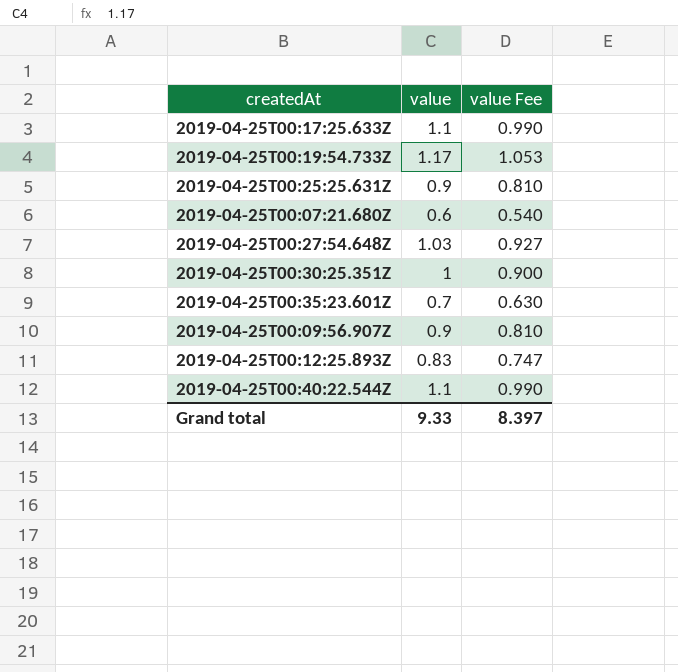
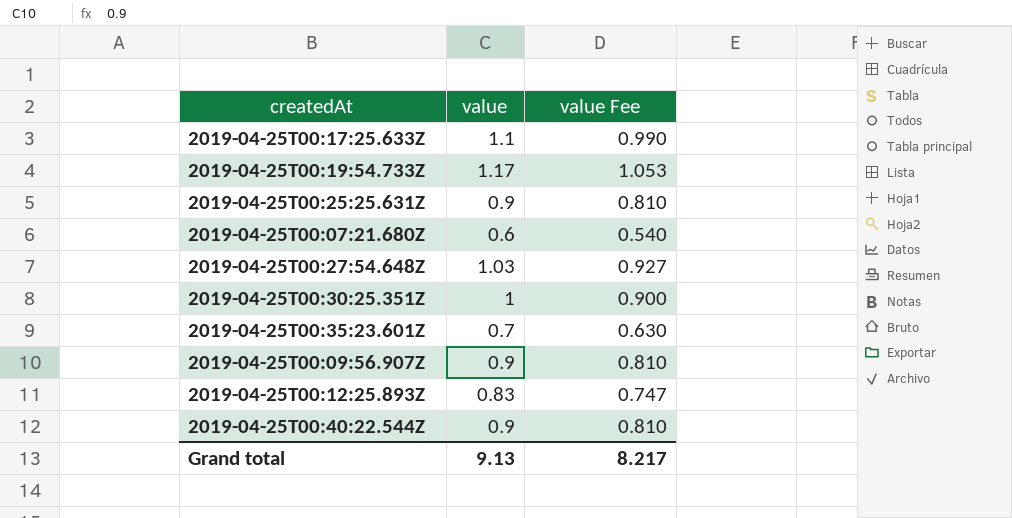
2019-04-25T00:40:22.544Z | value: 1.1 -> 0.9
2019-04-25T00:40:22.544Z | value Fee: 0.990 -> 0.810
Grand total | value: 9.33 -> 9.13
Grand total | value Fee: 8.397 -> 8.217

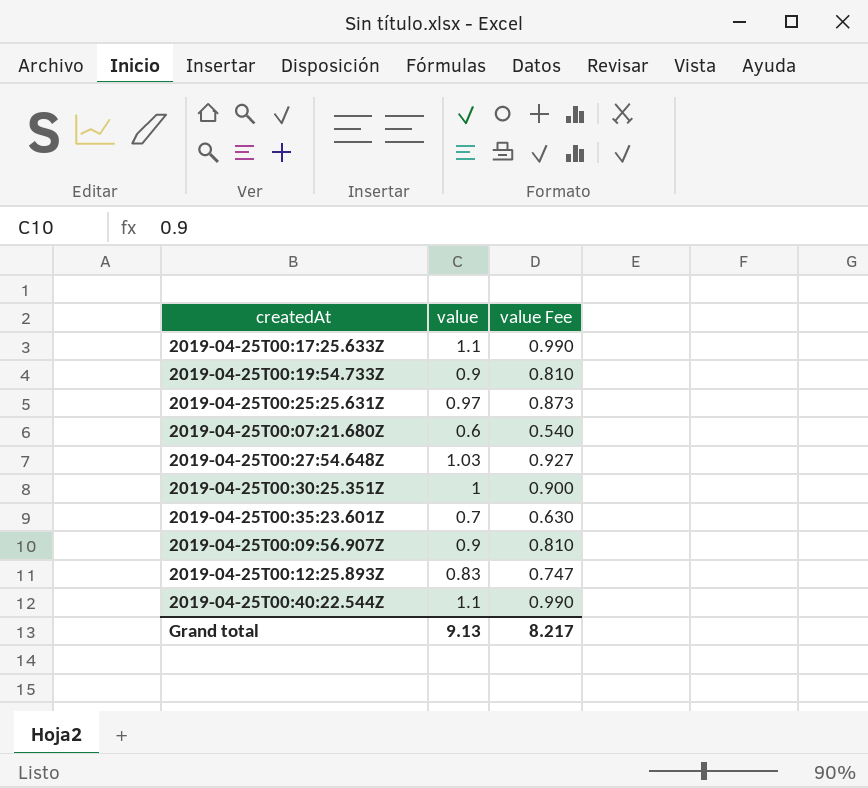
2019-04-25T00:19:54.733Z | value: 1.17 -> 0.9
2019-04-25T00:19:54.733Z | value Fee: 1.053 -> 0.810
2019-04-25T00:25:25.631Z | value: 0.9 -> 0.97
2019-04-25T00:25:25.631Z | value Fee: 0.810 -> 0.873
2019-04-25T00:40:22.544Z | value: 0.9 -> 1.1
2019-04-25T00:40:22.544Z | value Fee: 0.810 -> 0.990

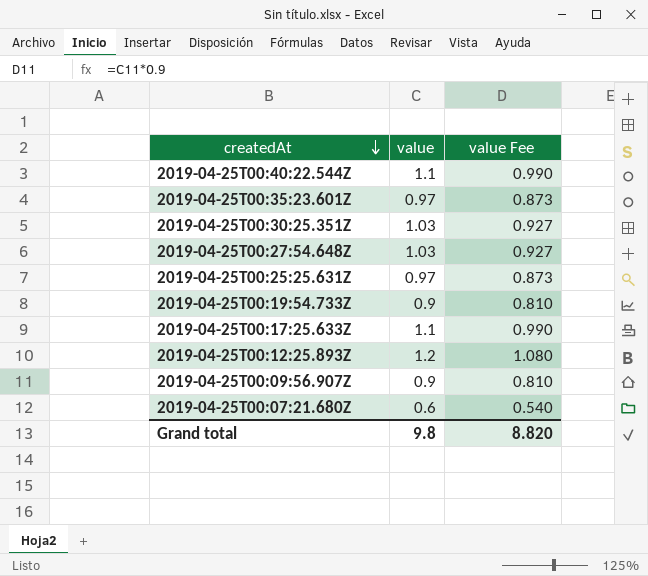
row order: none -> createdAt descending
2019-04-25T00:35:23.601Z | value: 0.7 -> 0.97
2019-04-25T00:35:23.601Z | value Fee: 0.630 -> 0.873
2019-04-25T00:30:25.351Z | value: 1 -> 1.03
2019-04-25T00:30:25.351Z | value Fee: 0.900 -> 0.927
2019-04-25T00:12:25.893Z | value: 0.83 -> 1.2
2019-04-25T00:12:25.893Z | value Fee: 0.747 -> 1.080
Grand total | value: 9.13 -> 9.8
Grand total | value Fee: 8.217 -> 8.820

